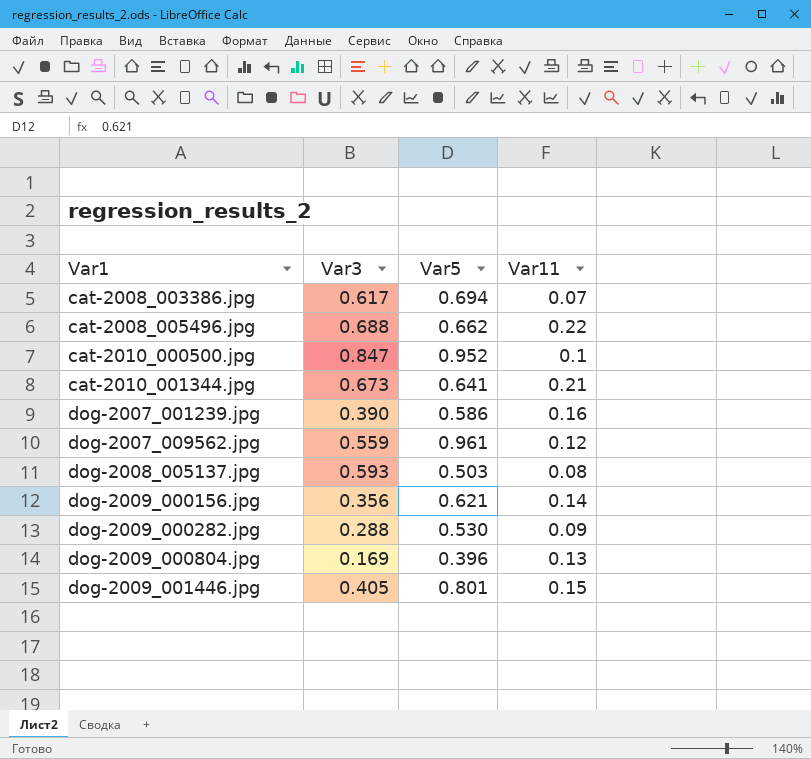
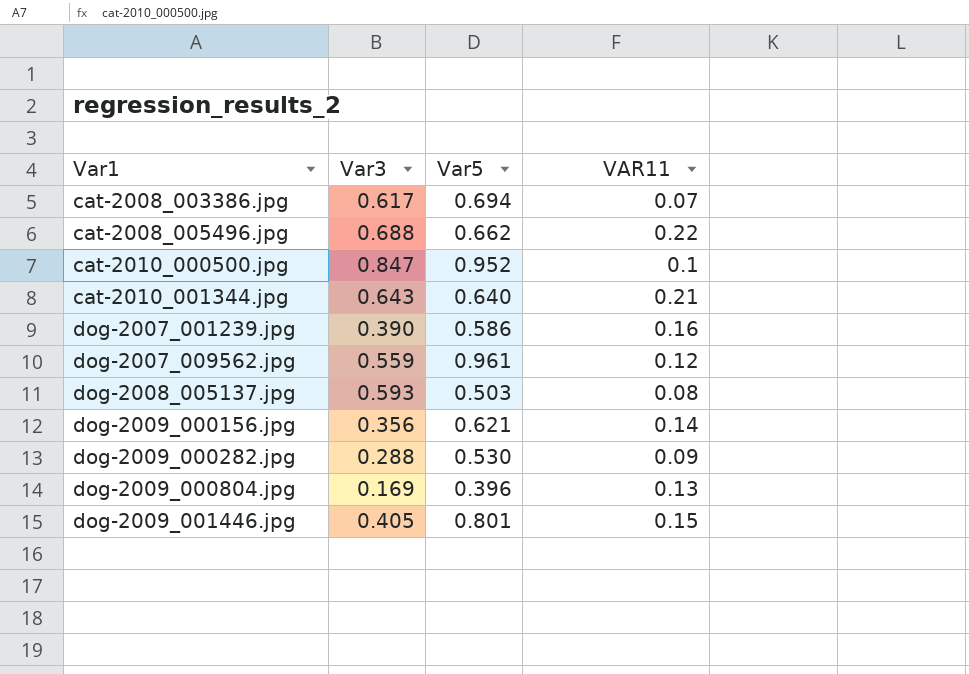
column name: Var11 -> VAR11
cat-2010_001344.jpg | Var3: 0.673 -> 0.643
cat-2010_001344.jpg | Var5: 0.641 -> 0.640

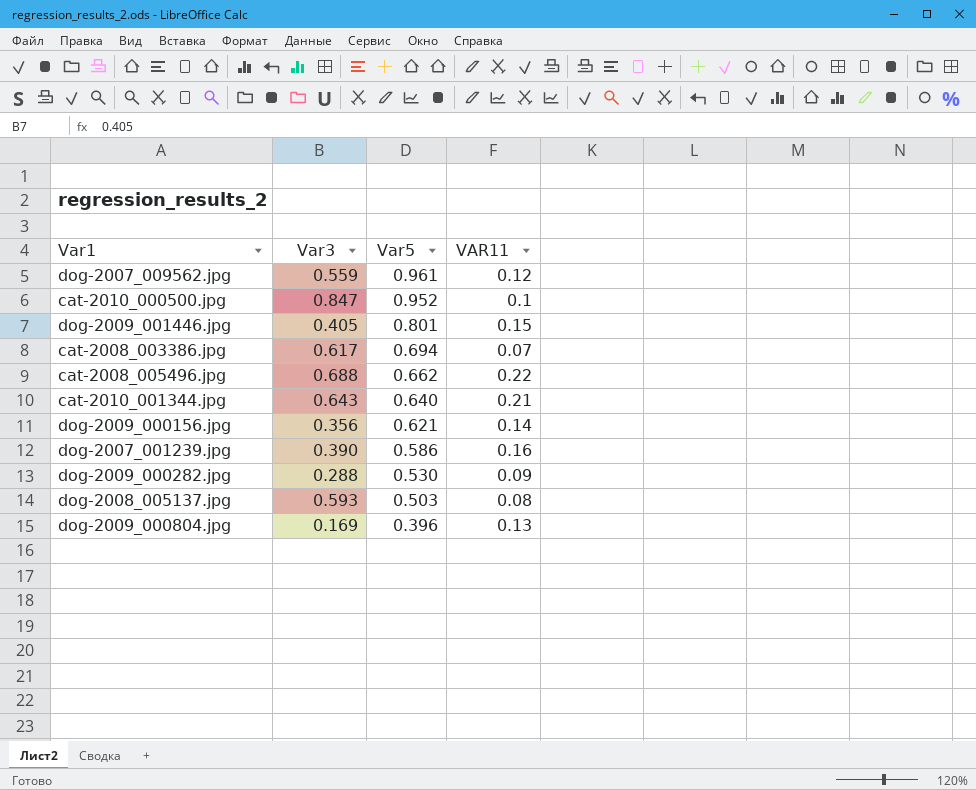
row order: Var1 ascending -> Var5 descending

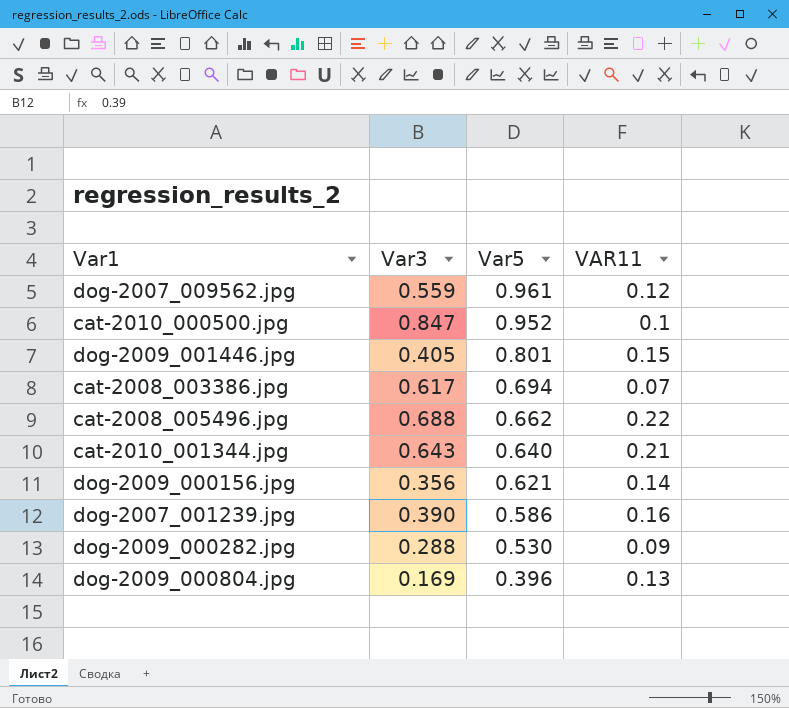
row dog-2008_005137.jpg: 0.593 | 0.503 | 0.08 -> none

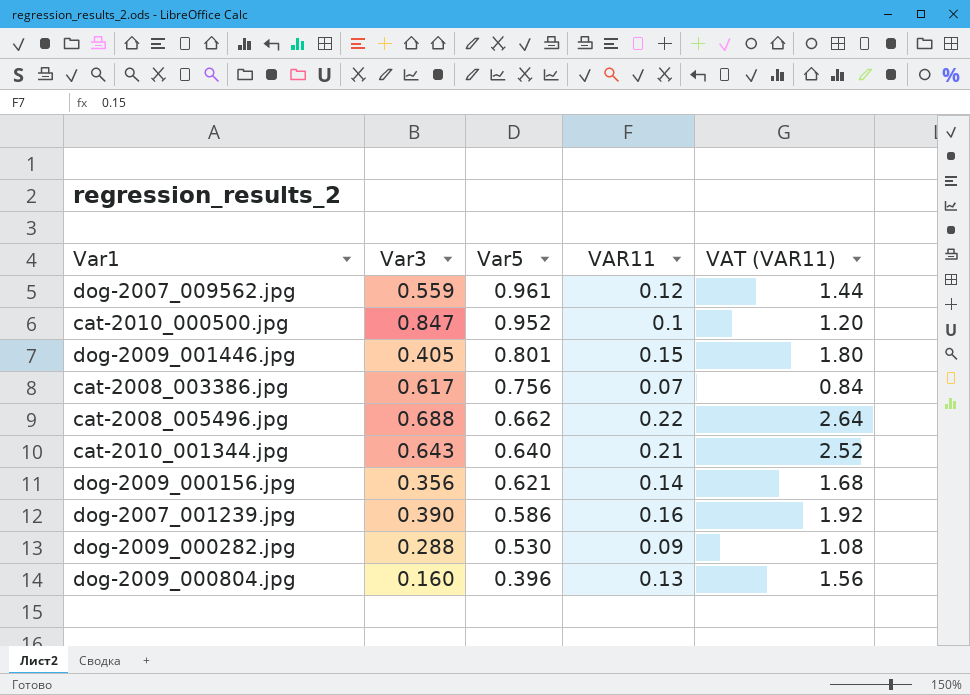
column VAT (VAR11) | formula: none -> [VAR11] * 12
cat-2008_003386.jpg | Var5: 0.694 -> 0.756
dog-2009_000804.jpg | Var3: 0.169 -> 0.160

